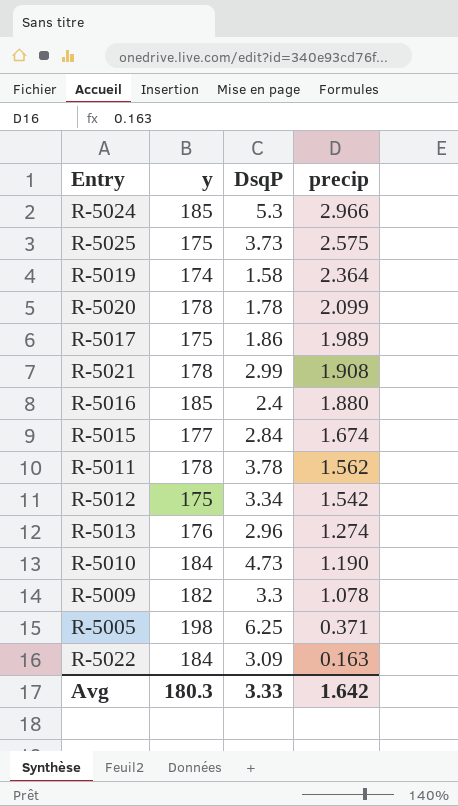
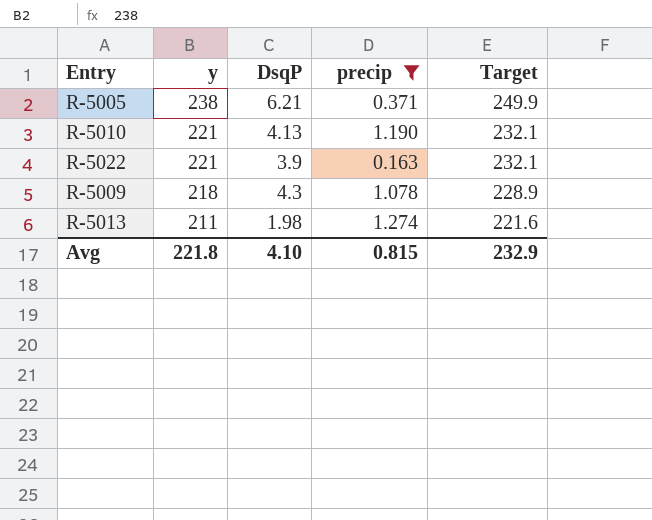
filter: none -> precip <= 1.274
row order: precip descending -> y descending
column Target | formula: none -> [y] * 1.05
R-5005 | y: 198 -> 238
R-5005 | DsqP: 6.25 -> 6.21
R-5010 | y: 184 -> 221
R-5010 | DsqP: 4.73 -> 4.13
R-5022 | y: 184 -> 221
R-5022 | DsqP: 3.09 -> 3.9
R-5009 | y: 182 -> 218
R-5009 | DsqP: 3.3 -> 4.3
R-5013 | y: 176 -> 211
R-5013 | DsqP: 2.96 -> 1.98
Avg | y: 180.3 -> 221.8
Avg | DsqP: 3.33 -> 4.10
Avg | precip: 1.642 -> 0.815

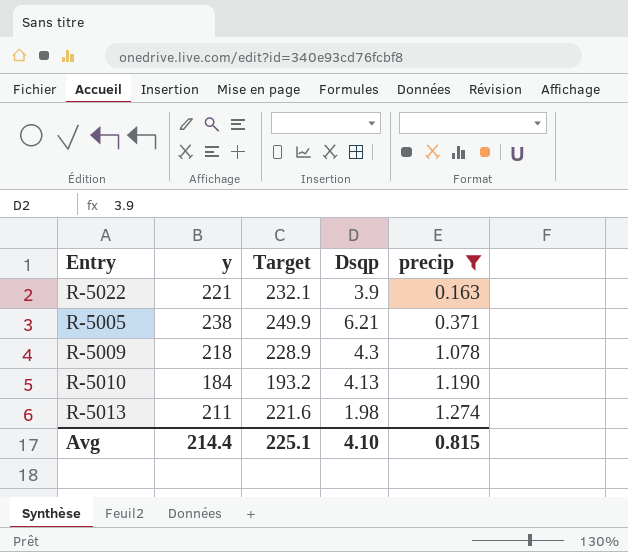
row order: y descending -> precip ascending
column Target | position: 5 -> 3
column name: DsqP -> Dsqp
R-5010 | y: 221 -> 184
R-5010 | Target: 232.1 -> 193.2
Avg | y: 221.8 -> 214.4
Avg | Target: 232.9 -> 225.1

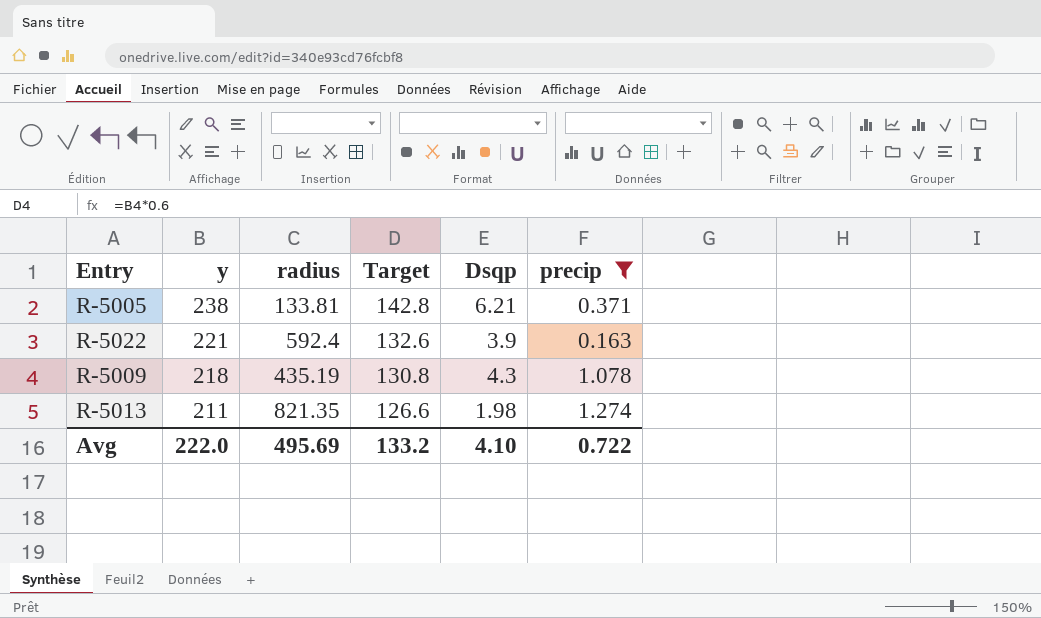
row order: precip ascending -> y descending
column radius | position: none -> 3
column Target | formula: [y] * 1.05 -> [y] * 0.6
row R-5010: 184 | 193.2 | 4.13 | 1.190 -> none
Avg | y: 214.4 -> 222.0
Avg | Target: 225.1 -> 133.2
Avg | precip: 0.815 -> 0.722

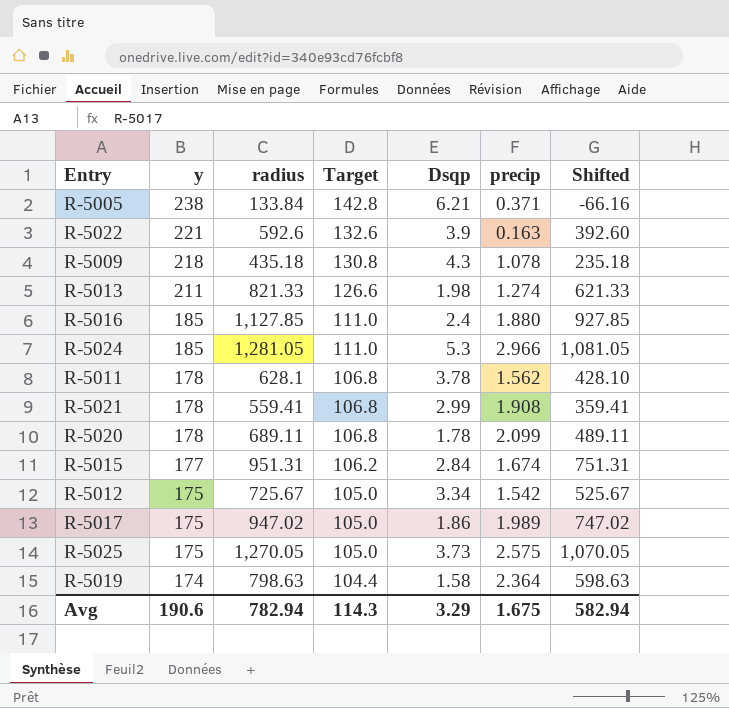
filter: precip <= 1.274 -> none
column Shifted | formula: none -> [radius] - 200
R-5005 | radius: 133.81 -> 133.84
R-5022 | radius: 592.4 -> 592.6
R-5009 | radius: 435.19 -> 435.18
R-5013 | radius: 821.35 -> 821.33
Avg | y: 222.0 -> 190.6
Avg | radius: 495.69 -> 782.94
Avg | Target: 133.2 -> 114.3
Avg | Dsqp: 4.10 -> 3.29
Avg | precip: 0.722 -> 1.675

